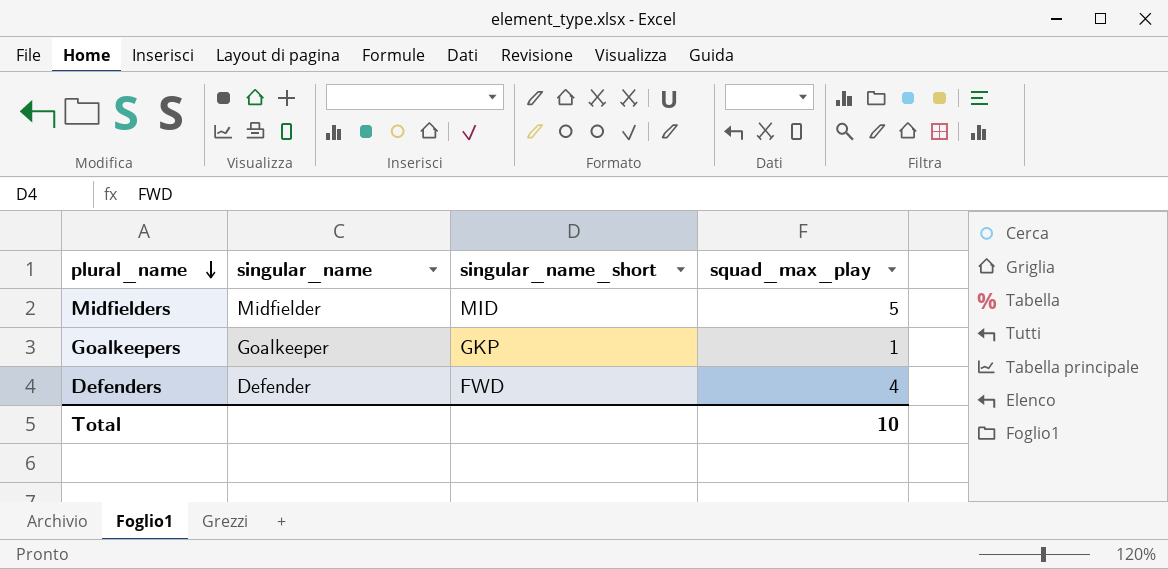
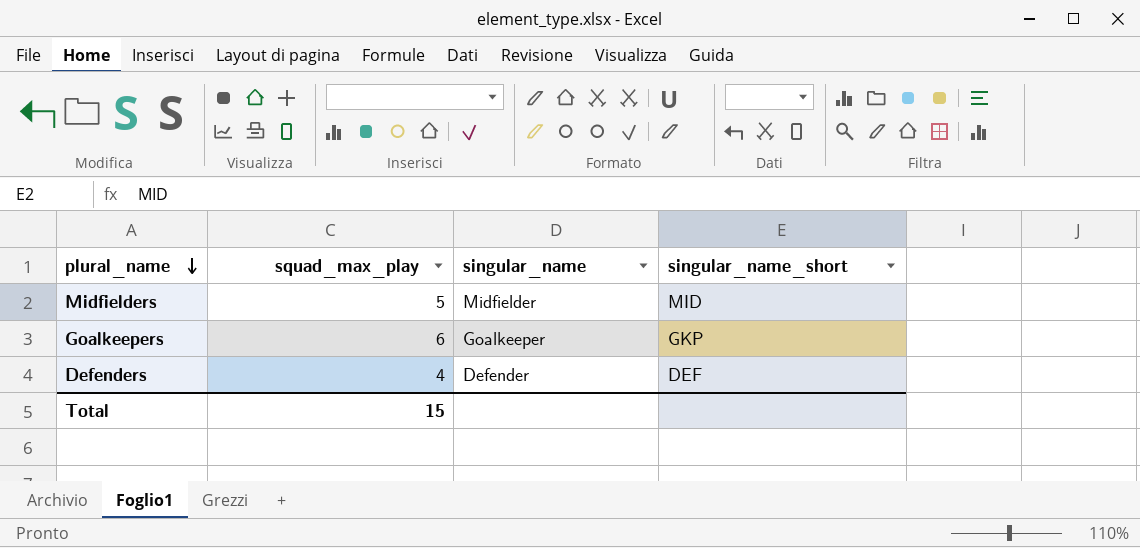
column squad_max_play | position: 4 -> 2
Goalkeepers | squad_max_play: 1 -> 6
Defenders | singular_name_short: FWD -> DEF
Total | squad_max_play: 10 -> 15

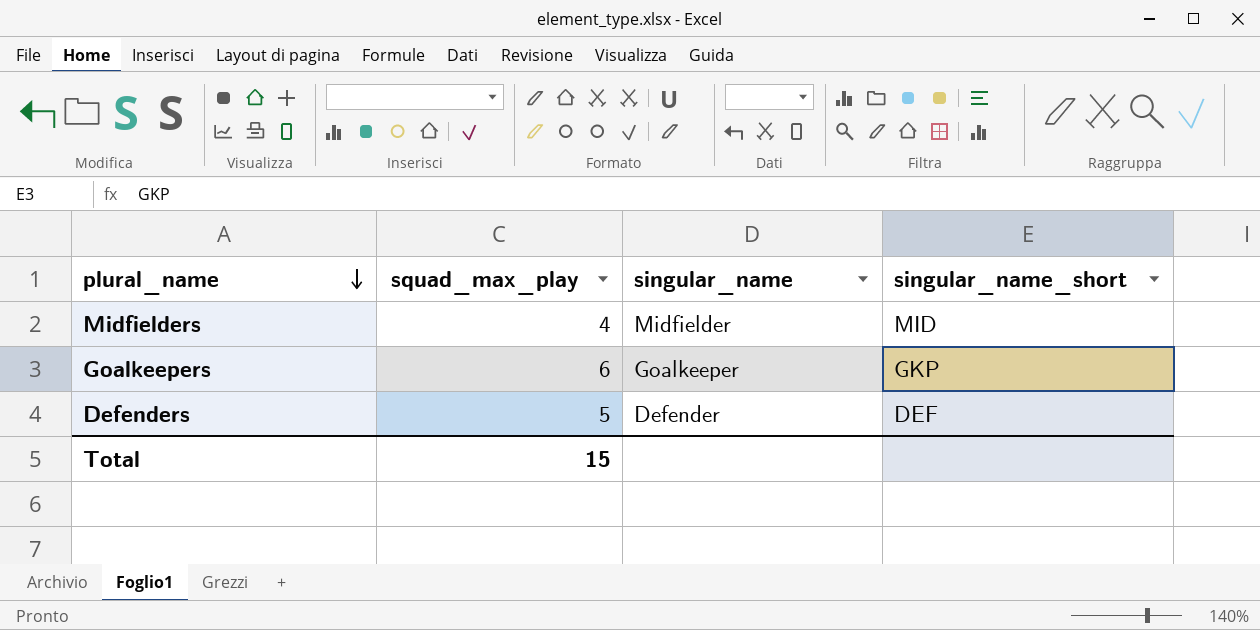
Midfielders | squad_max_play: 5 -> 4
Defenders | squad_max_play: 4 -> 5

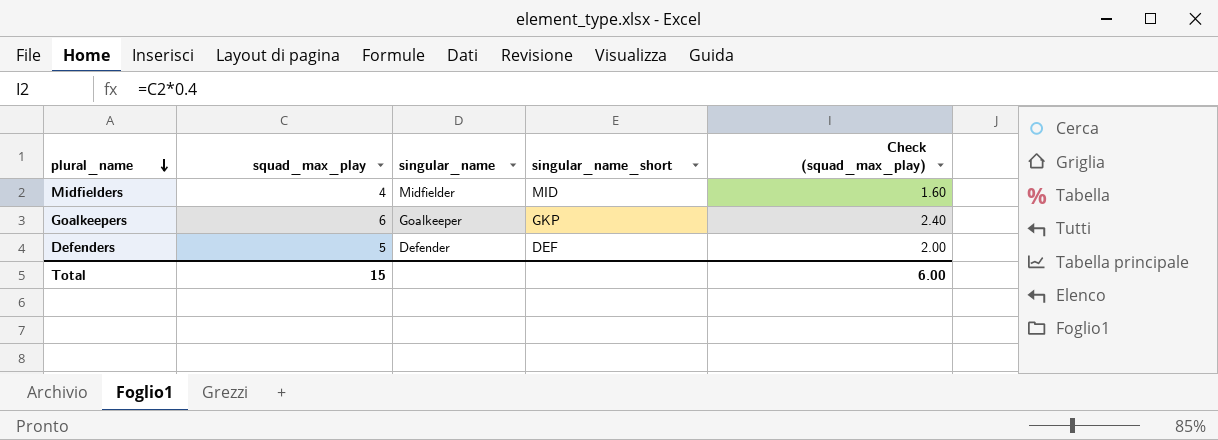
column Check (squad_max_play) | formula: none -> [squad_max_play] * 0.4

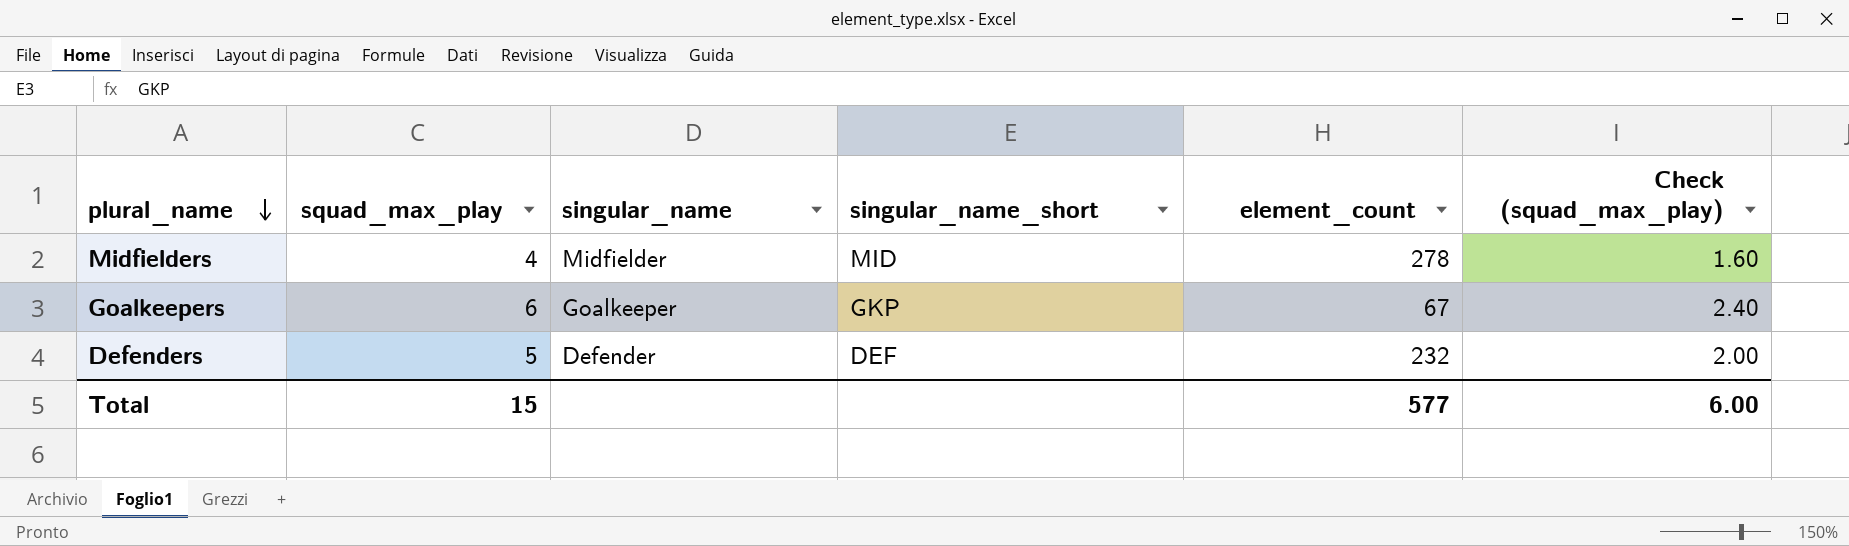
column element_count | position: none -> 5

